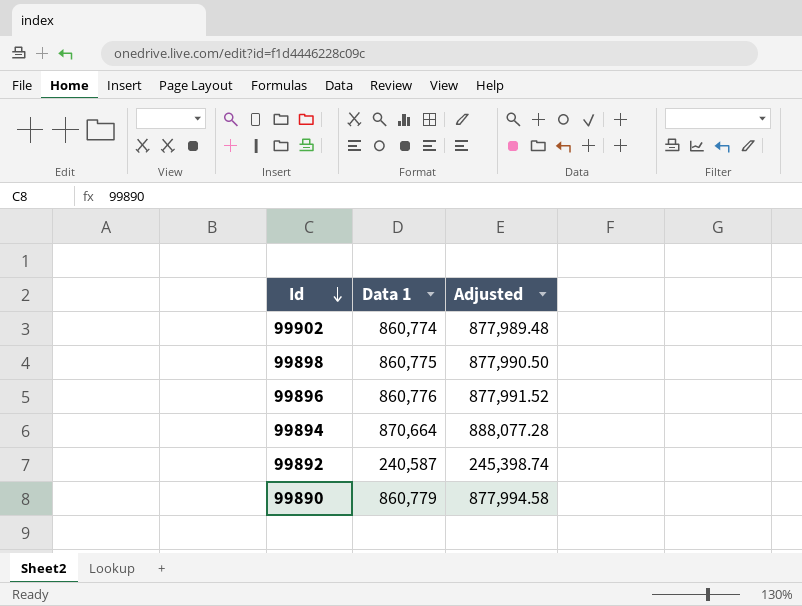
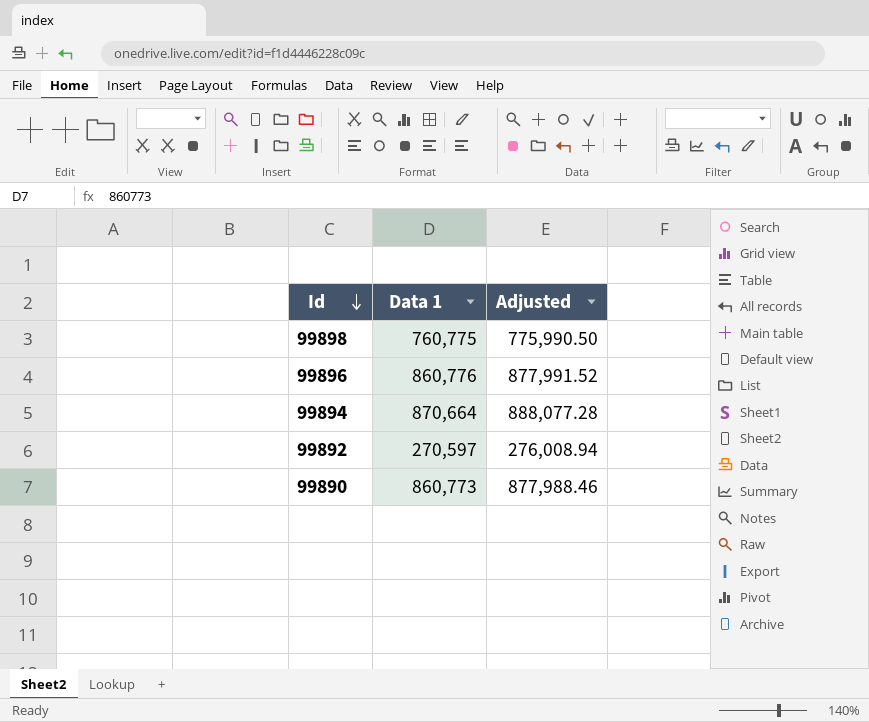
row 99902: 860,774 | 877,989.48 -> none
99898 | Data 1: 860,775 -> 760,775
99898 | Adjusted: 877,990.50 -> 775,990.50
99892 | Data 1: 240,587 -> 270,597
99892 | Adjusted: 245,398.74 -> 276,008.94
99890 | Data 1: 860,779 -> 860,773
99890 | Adjusted: 877,994.58 -> 877,988.46

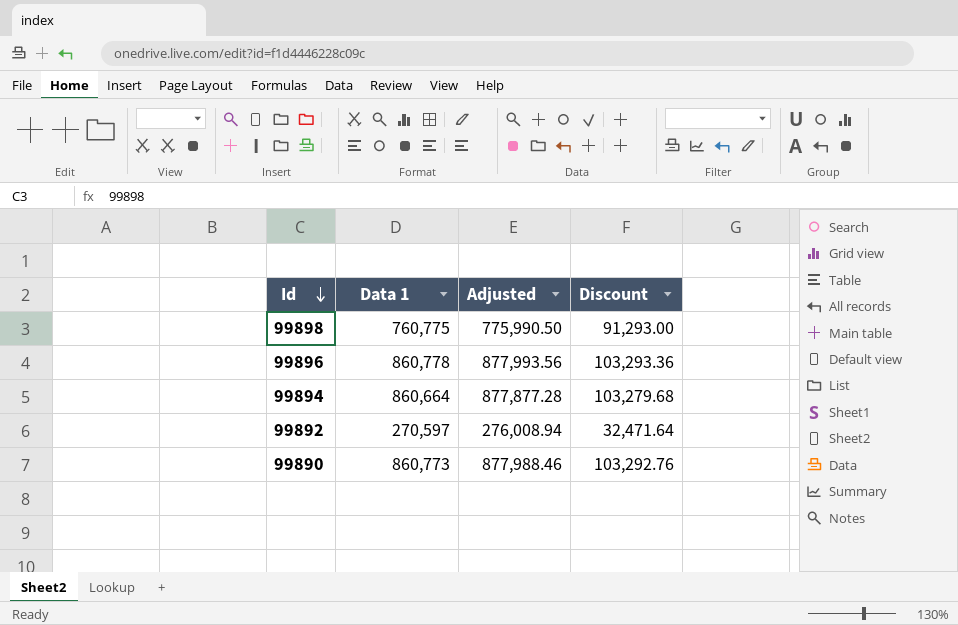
column Discount | formula: none -> [Data 1] * 0.12
99896 | Data 1: 860,776 -> 860,778
99896 | Adjusted: 877,991.52 -> 877,993.56
99894 | Data 1: 870,664 -> 860,664
99894 | Adjusted: 888,077.28 -> 877,877.28

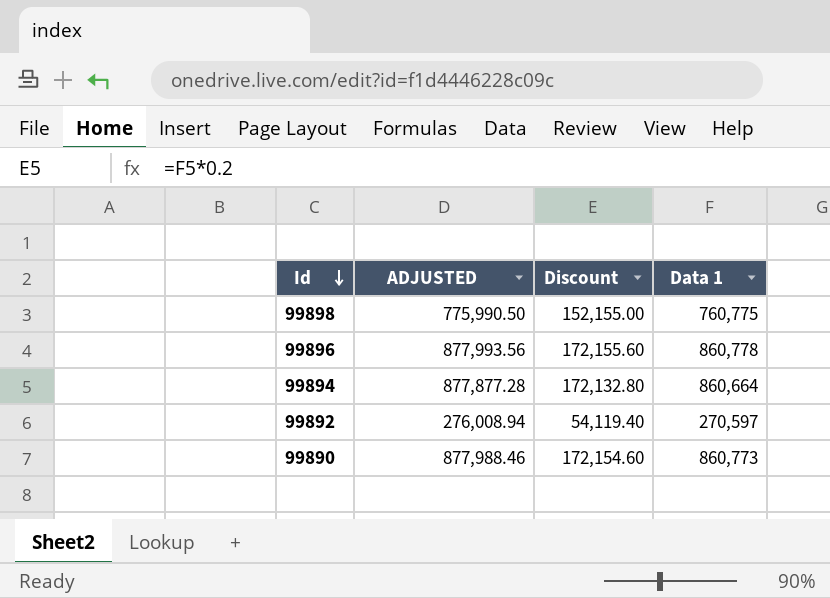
column name: Adjusted -> ADJUSTED
column Discount | formula: [Data 1] * 0.12 -> [Data 1] * 0.2
column Data 1 | position: 2 -> 4

